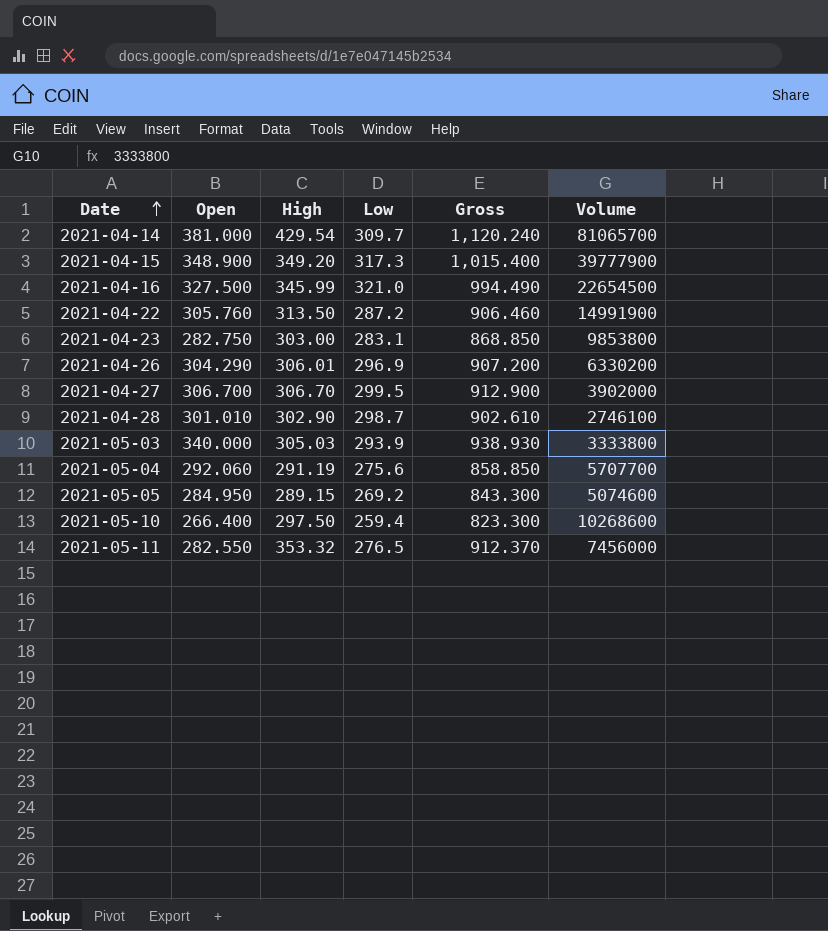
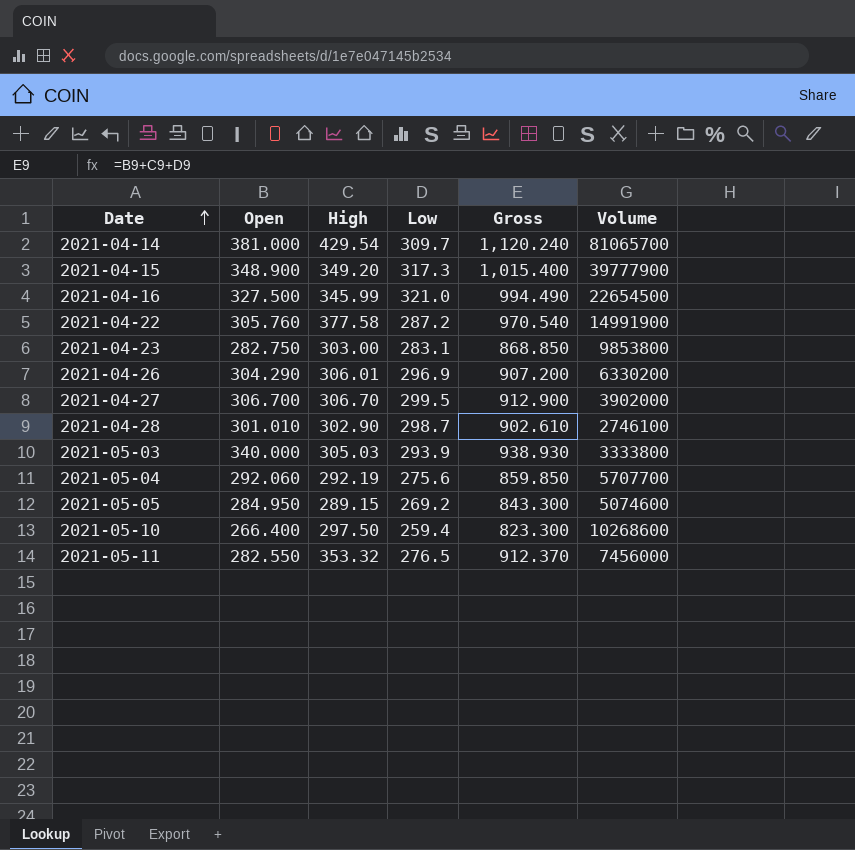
2021-04-22 | High: 313.50 -> 377.58
2021-04-22 | Gross: 906.460 -> 970.540
2021-05-04 | High: 291.19 -> 292.19
2021-05-04 | Gross: 858.850 -> 859.850

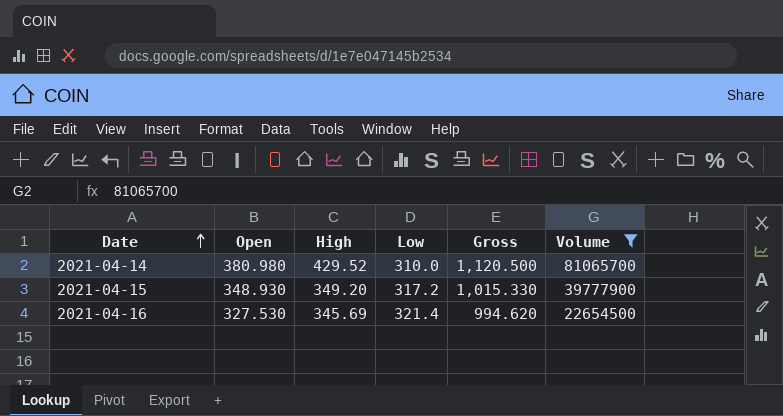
filter: none -> Volume >= 22654500
2021-04-14 | Open: 381.000 -> 380.980
2021-04-14 | High: 429.54 -> 429.52
2021-04-14 | Low: 309.7 -> 310.0
2021-04-14 | Gross: 1,120.240 -> 1,120.500
2021-04-15 | Open: 348.900 -> 348.930
2021-04-15 | Low: 317.3 -> 317.2
2021-04-15 | Gross: 1,015.400 -> 1,015.330
2021-04-16 | Open: 327.500 -> 327.530
2021-04-16 | High: 345.99 -> 345.69
2021-04-16 | Low: 321.0 -> 321.4
2021-04-16 | Gross: 994.490 -> 994.620

